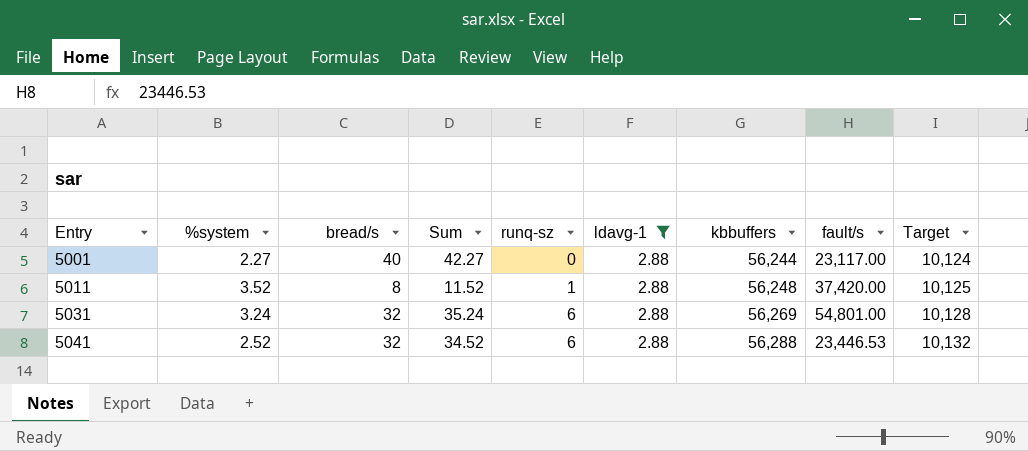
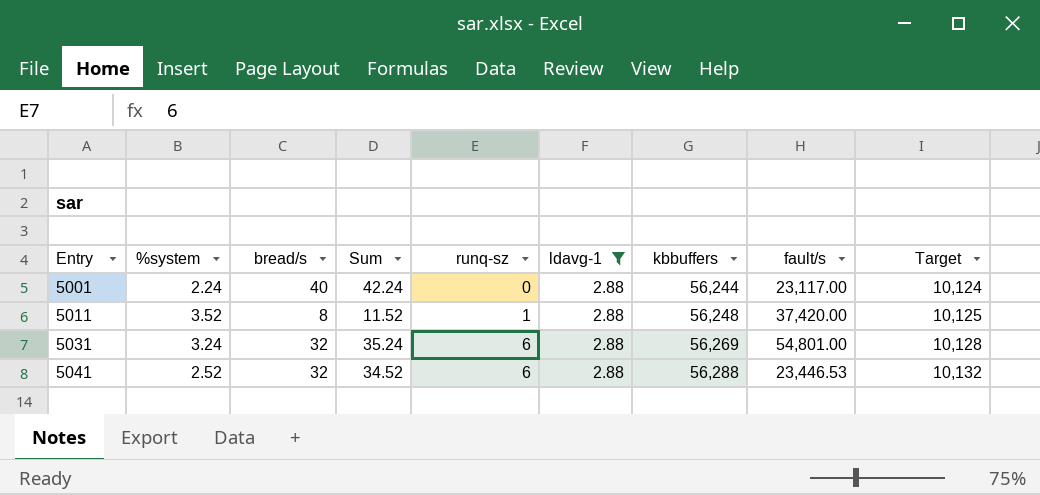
5001 | %system: 2.27 -> 2.24
5001 | Sum: 42.27 -> 42.24

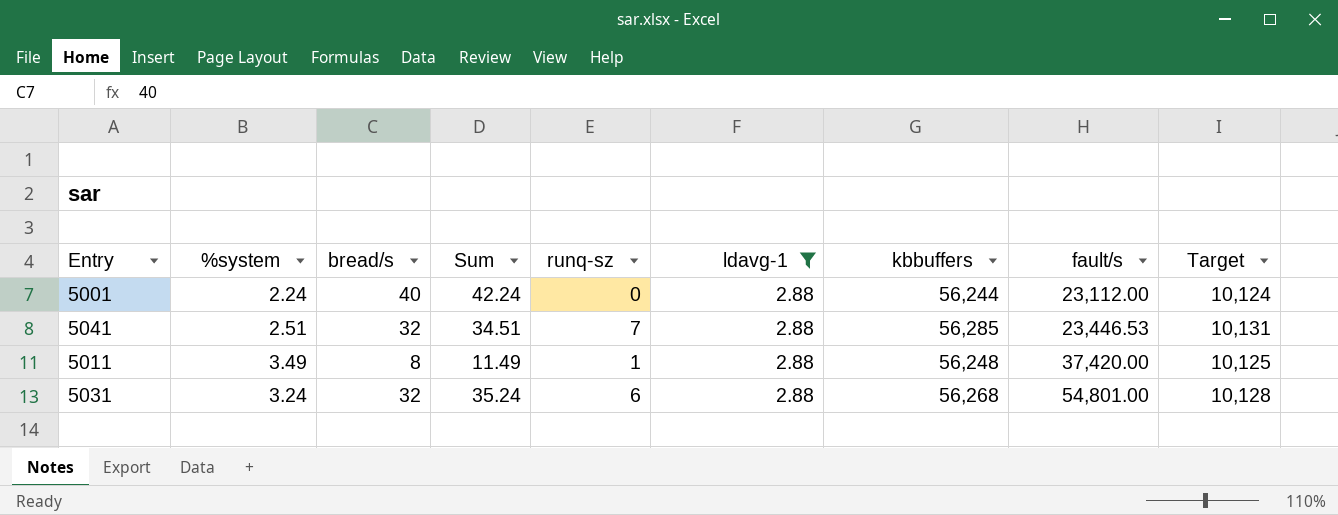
row order: Entry ascending -> fault/s ascending
5001 | fault/s: 23,117.00 -> 23,112.00
5041 | %system: 2.52 -> 2.51
5041 | Sum: 34.52 -> 34.51
5041 | runq-sz: 6 -> 7
5041 | kbbuffers: 56,288 -> 56,285
5041 | Target: 10,132 -> 10,131
5011 | %system: 3.52 -> 3.49
5011 | Sum: 11.52 -> 11.49
5031 | kbbuffers: 56,269 -> 56,268

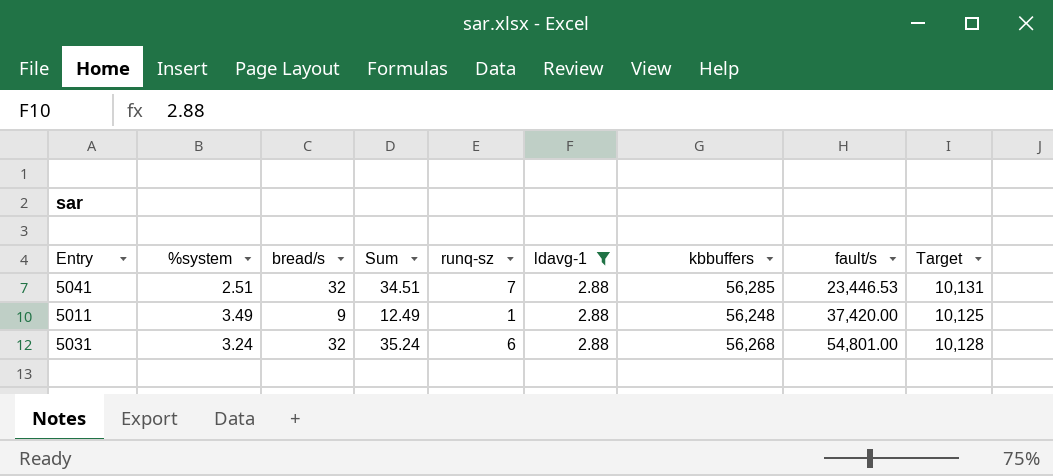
row 5001: 2.24 | 40 | 42.24 | 0 | 2.88 | 56,244 | 23,112.00 | 10,124 -> none
5011 | bread/s: 8 -> 9
5011 | Sum: 11.49 -> 12.49

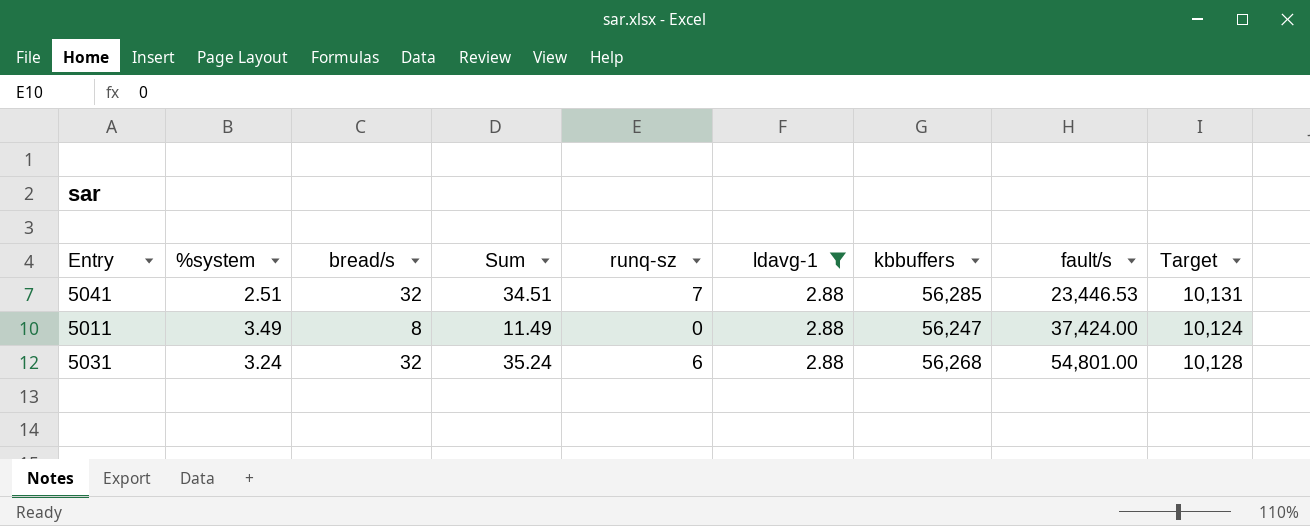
5011 | bread/s: 9 -> 8
5011 | Sum: 12.49 -> 11.49
5011 | runq-sz: 1 -> 0
5011 | kbbuffers: 56,248 -> 56,247
5011 | fault/s: 37,420.00 -> 37,424.00
5011 | Target: 10,125 -> 10,124

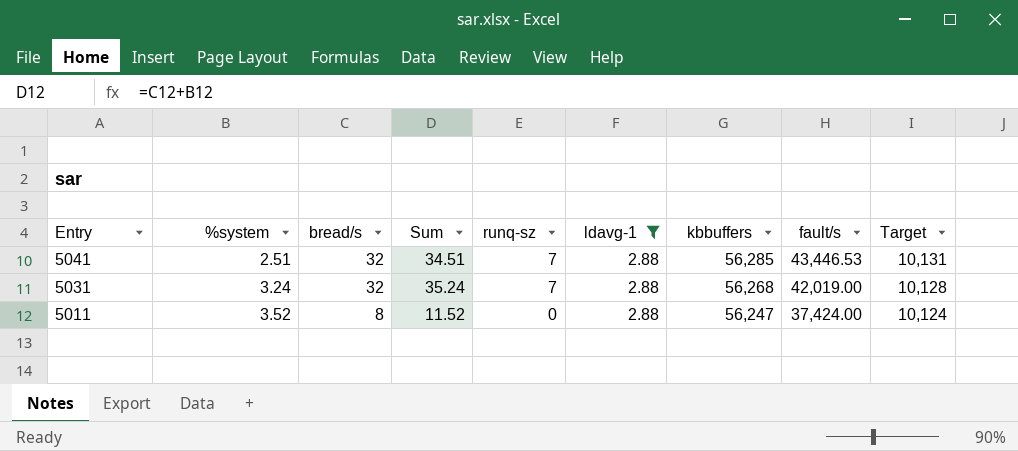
row order: fault/s ascending -> Entry descending
5041 | fault/s: 23,446.53 -> 43,446.53
5031 | runq-sz: 6 -> 7
5031 | fault/s: 54,801.00 -> 42,019.00
5011 | %system: 3.49 -> 3.52
5011 | Sum: 11.49 -> 11.52

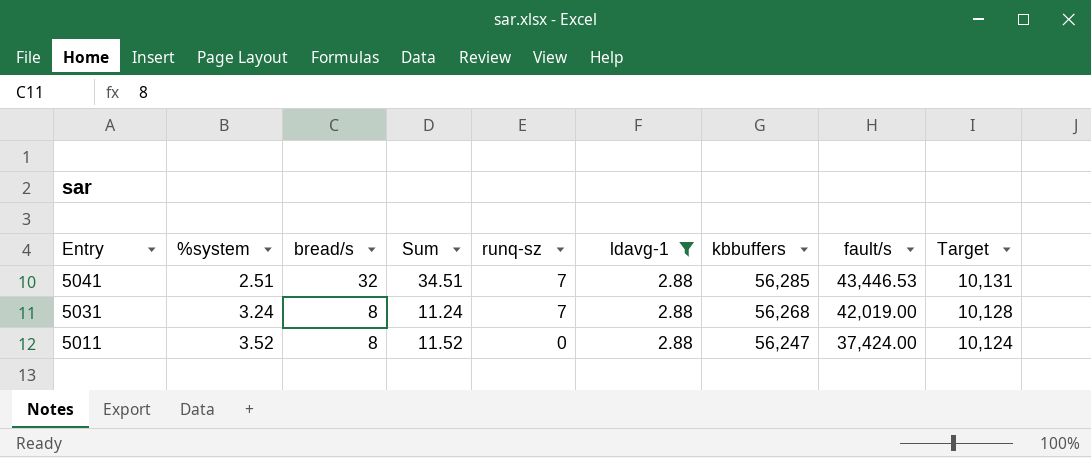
5031 | bread/s: 32 -> 8
5031 | Sum: 35.24 -> 11.24

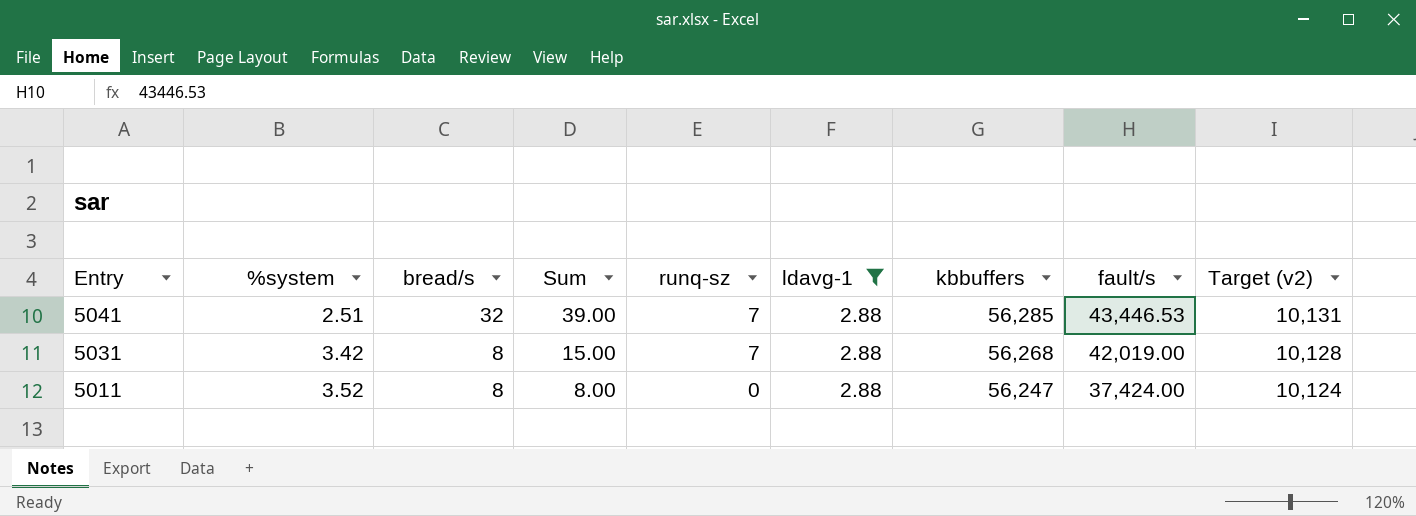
column Sum | formula: [%system] + [bread/s] -> [bread/s] + [runq-sz]
column name: Target -> Target (v2)
5031 | %system: 3.24 -> 3.42

